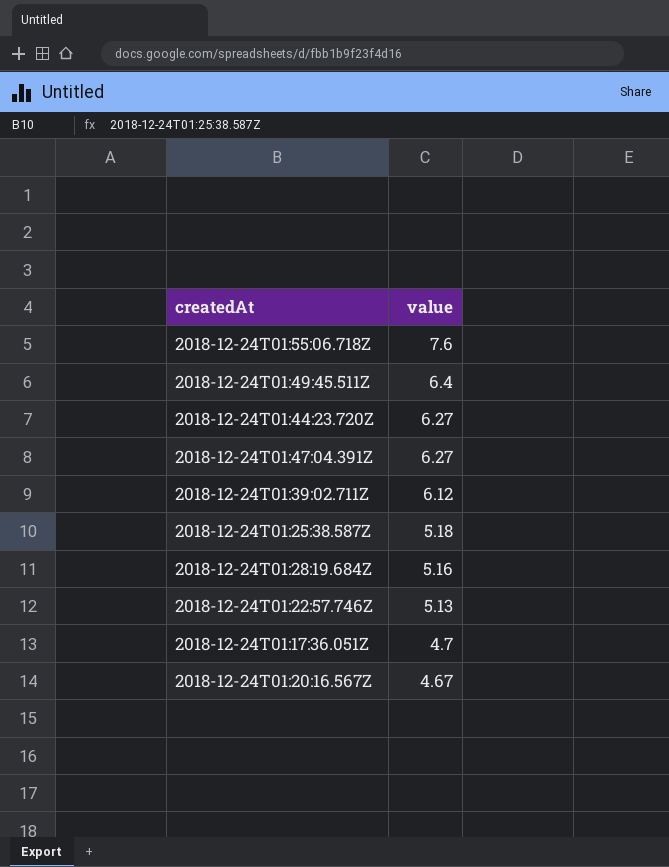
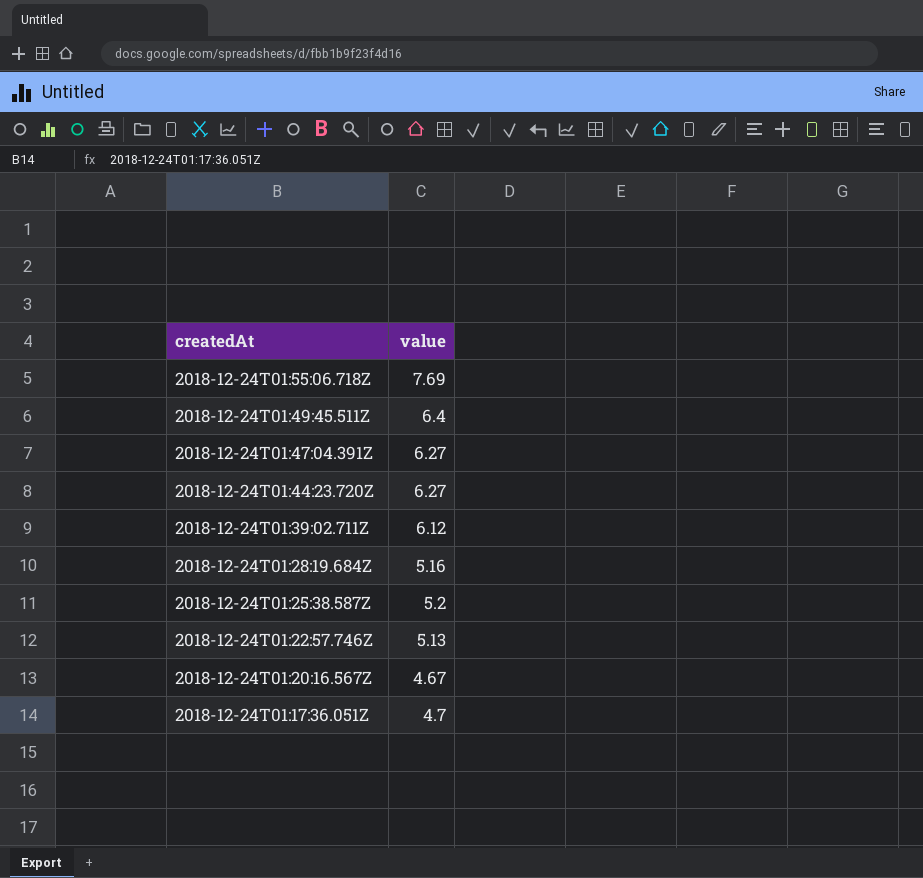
row order: value descending -> createdAt descending
2018-12-24T01:55:06.718Z | value: 7.6 -> 7.69
2018-12-24T01:25:38.587Z | value: 5.18 -> 5.2

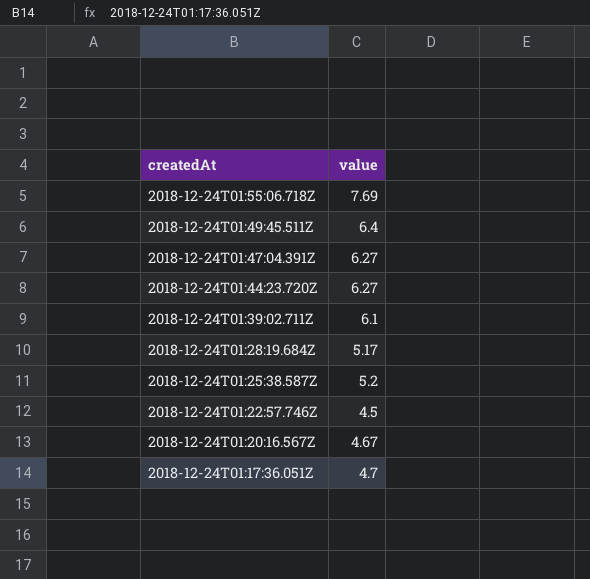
2018-12-24T01:39:02.711Z | value: 6.12 -> 6.1
2018-12-24T01:28:19.684Z | value: 5.16 -> 5.17
2018-12-24T01:22:57.746Z | value: 5.13 -> 4.5

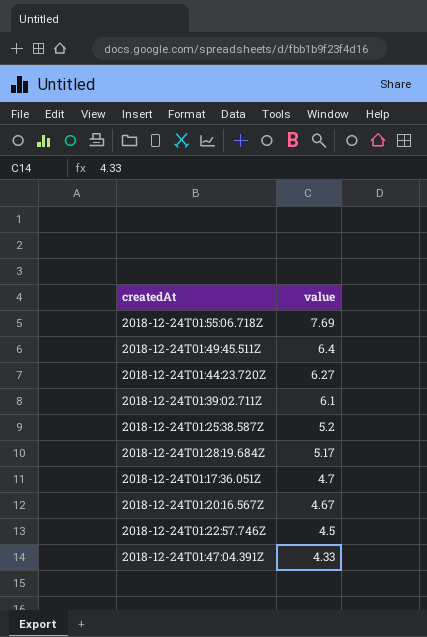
row order: createdAt descending -> value descending
2018-12-24T01:47:04.391Z | value: 6.27 -> 4.33

